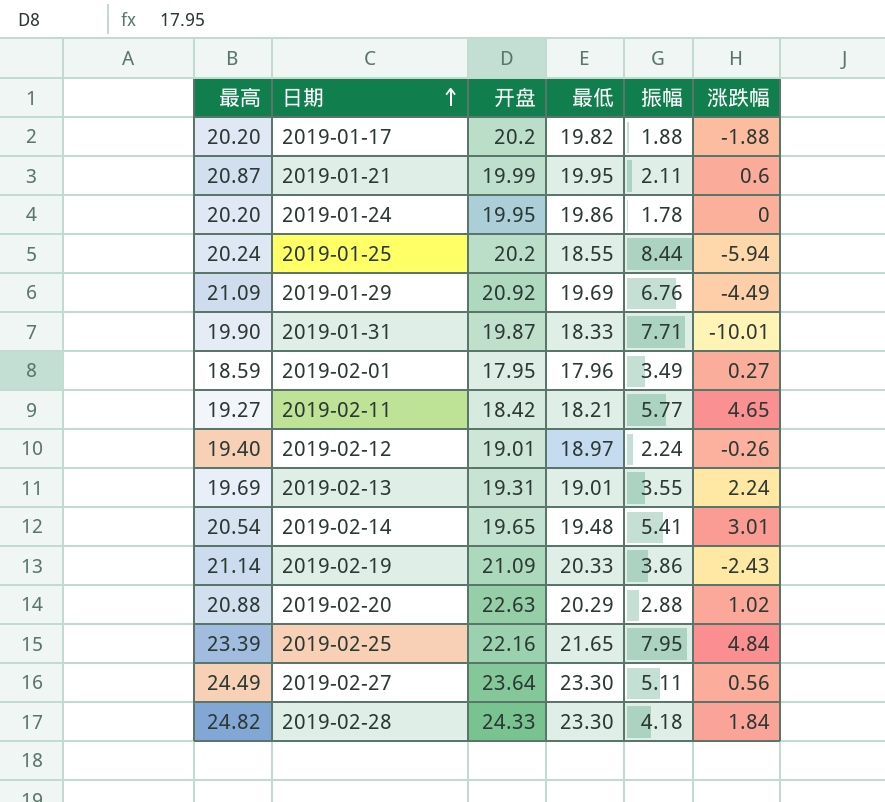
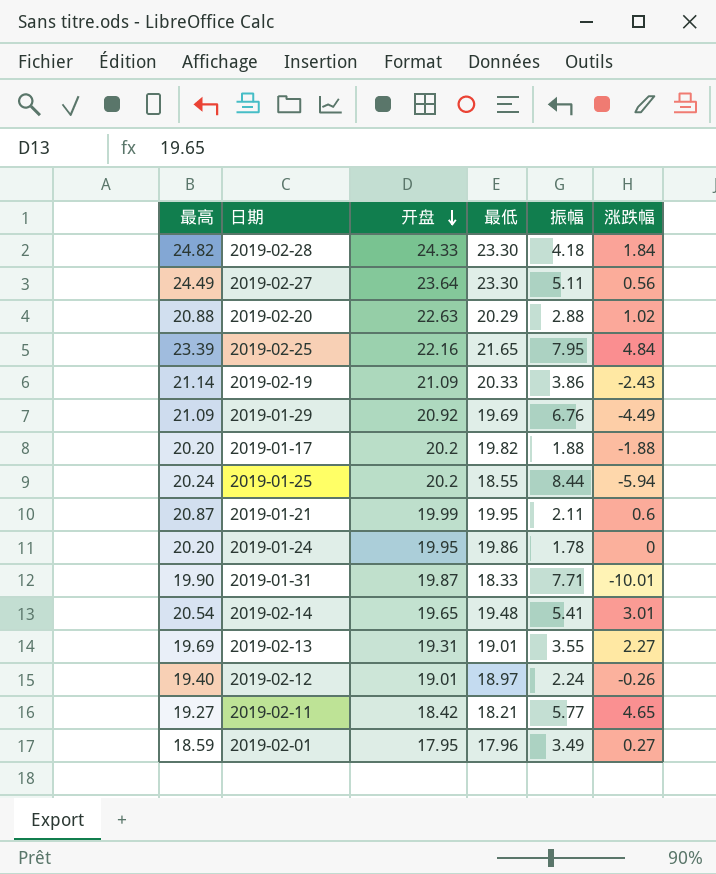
row order: 日期 ascending -> 开盘 descending
2019-02-13 | 涨跌幅: 2.24 -> 2.27

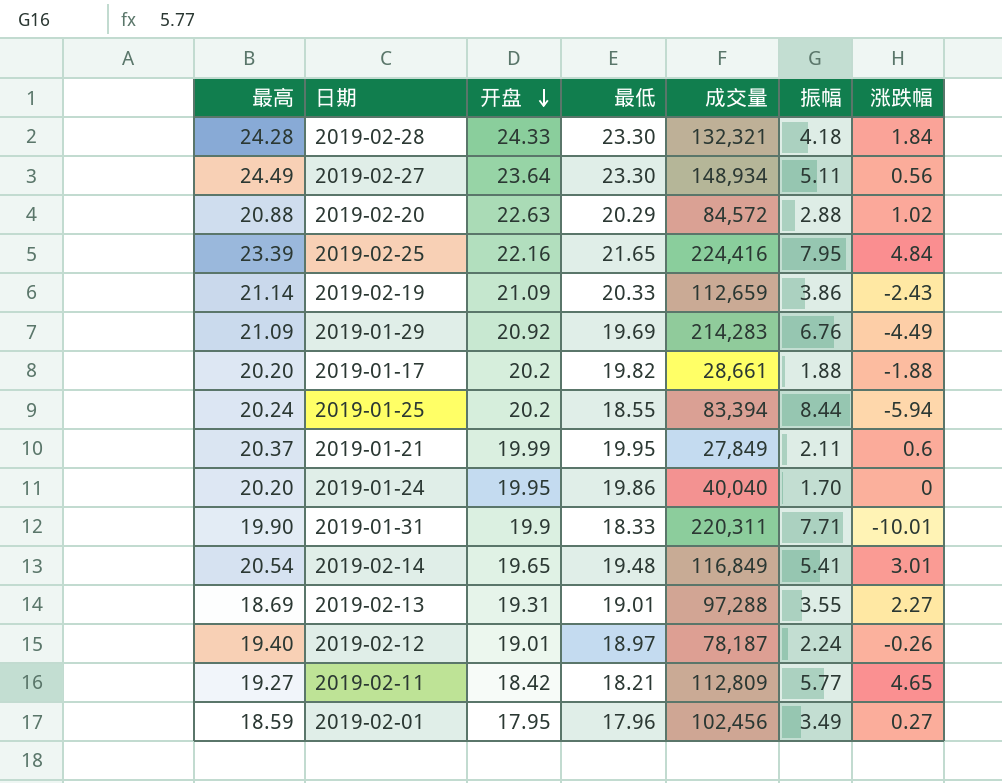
column 成交量 | position: none -> 5
2019-02-28 | 最高: 24.82 -> 24.28
2019-01-21 | 最高: 20.87 -> 20.37
2019-01-24 | 振幅: 1.78 -> 1.70
2019-01-31 | 开盘: 19.87 -> 19.9
2019-02-13 | 最高: 19.69 -> 18.69

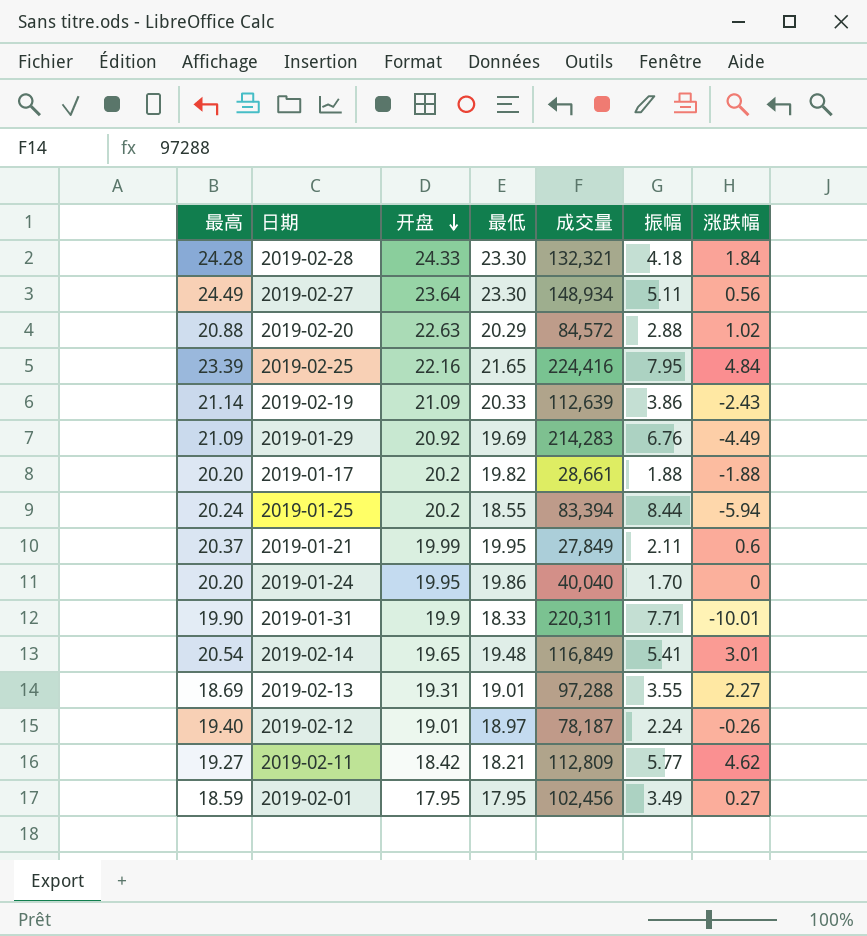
2019-02-19 | 成交量: 112,659 -> 112,639
2019-02-11 | 涨跌幅: 4.65 -> 4.62
2019-02-01 | 最低: 17.96 -> 17.95

